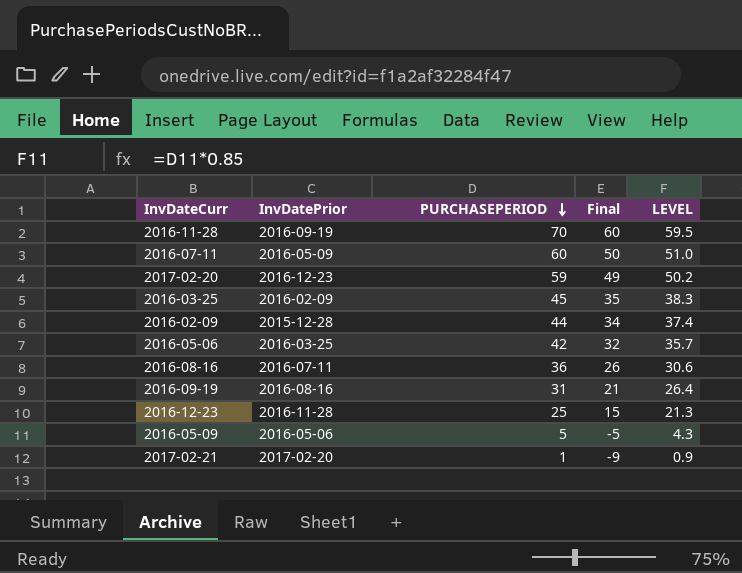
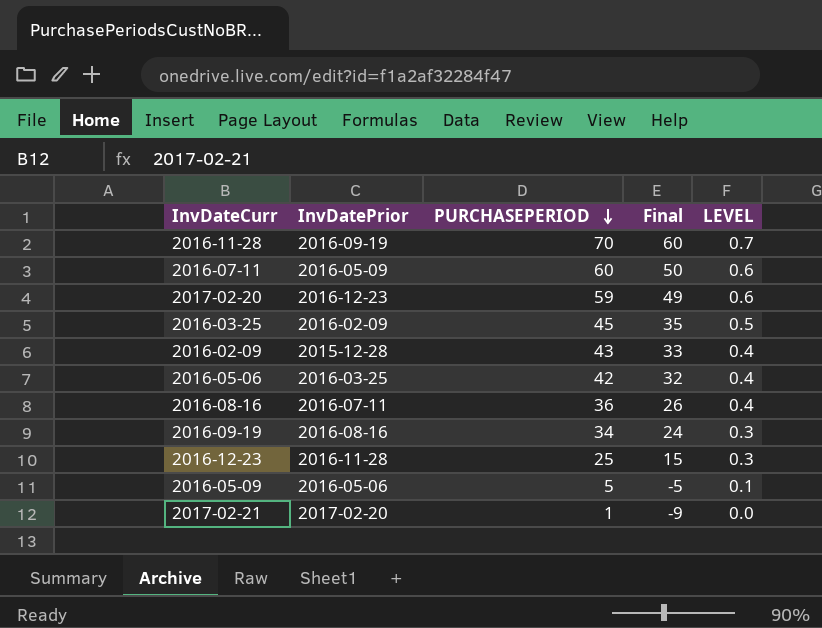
column LEVEL | formula: [PURCHASEPERIOD] * 0.85 -> [PURCHASEPERIOD] * 0.01
2016-02-09 | PURCHASEPERIOD: 44 -> 43
2016-02-09 | Final: 34 -> 33
2016-09-19 | PURCHASEPERIOD: 31 -> 34
2016-09-19 | Final: 21 -> 24

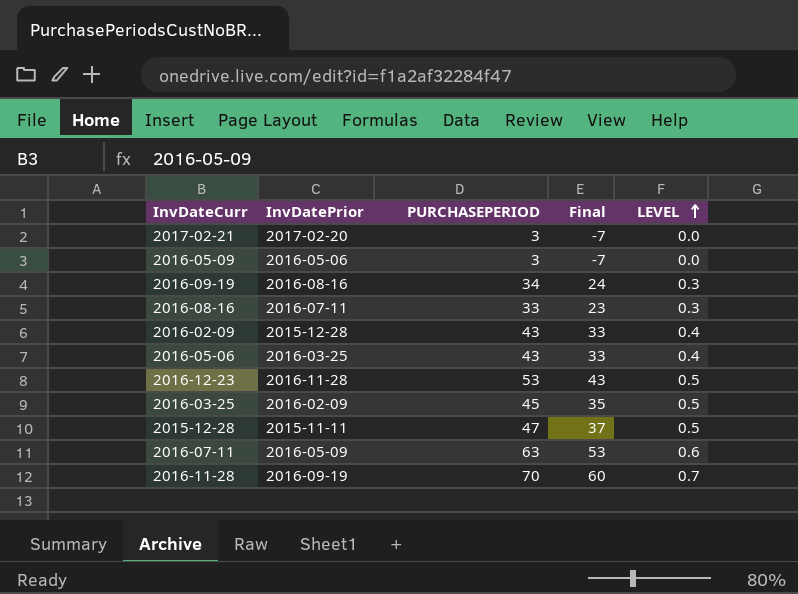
row order: PURCHASEPERIOD descending -> LEVEL ascending
row 2017-02-20: 2016-12-23 | 59 | 49 | 0.6 -> none
2017-02-21 | PURCHASEPERIOD: 1 -> 3
2017-02-21 | Final: -9 -> -7
2016-05-09 | PURCHASEPERIOD: 5 -> 3
2016-05-09 | Final: -5 -> -7
2016-05-09 | LEVEL: 0.1 -> 0.0
2016-08-16 | PURCHASEPERIOD: 36 -> 33
2016-08-16 | Final: 26 -> 23
2016-08-16 | LEVEL: 0.4 -> 0.3
2016-05-06 | PURCHASEPERIOD: 42 -> 43
2016-05-06 | Final: 32 -> 33
2016-12-23 | PURCHASEPERIOD: 25 -> 53
2016-12-23 | Final: 15 -> 43
2016-12-23 | LEVEL: 0.3 -> 0.5
row 2015-12-28: none -> 2015-11-11 | 47 | 37 | 0.5
2016-07-11 | PURCHASEPERIOD: 60 -> 63
2016-07-11 | Final: 50 -> 53

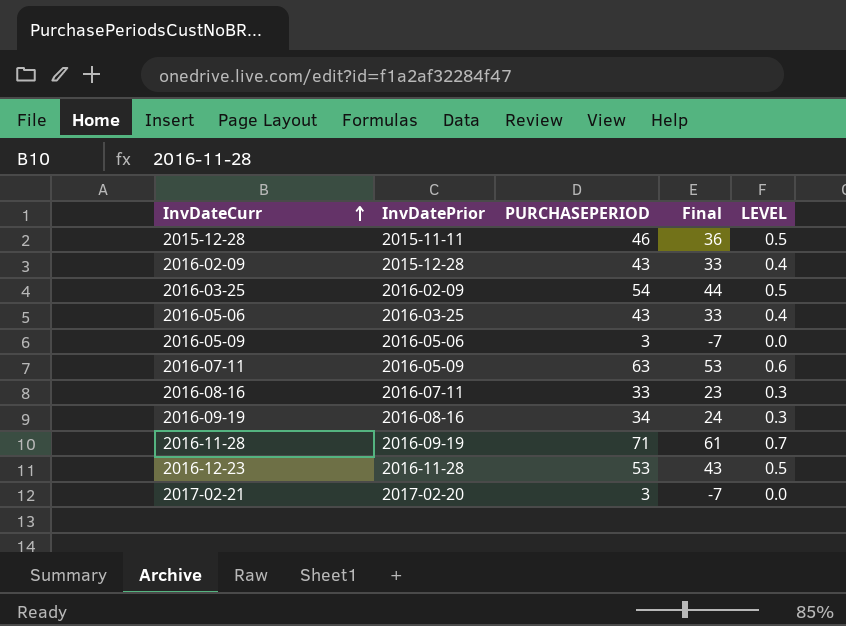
row order: LEVEL ascending -> InvDateCurr ascending
2015-12-28 | PURCHASEPERIOD: 47 -> 46
2015-12-28 | Final: 37 -> 36
2016-03-25 | PURCHASEPERIOD: 45 -> 54
2016-03-25 | Final: 35 -> 44
2016-11-28 | PURCHASEPERIOD: 70 -> 71
2016-11-28 | Final: 60 -> 61

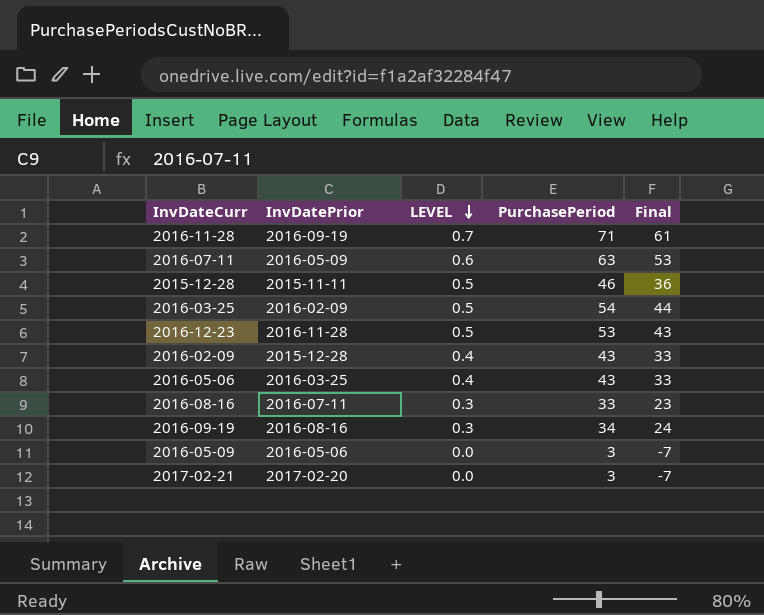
row order: InvDateCurr ascending -> LEVEL descending
column LEVEL | position: 5 -> 3
column name: PURCHASEPERIOD -> PurchasePeriod

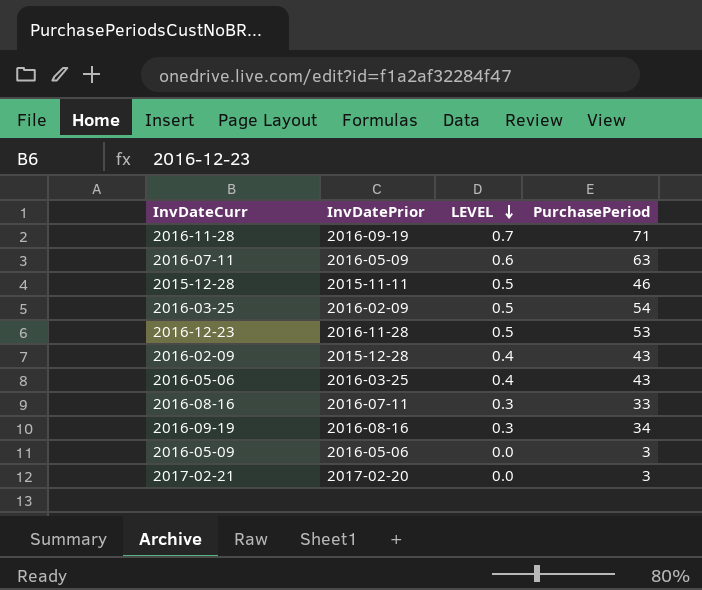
column Final | formula: [PurchasePeriod] - 10 -> none

